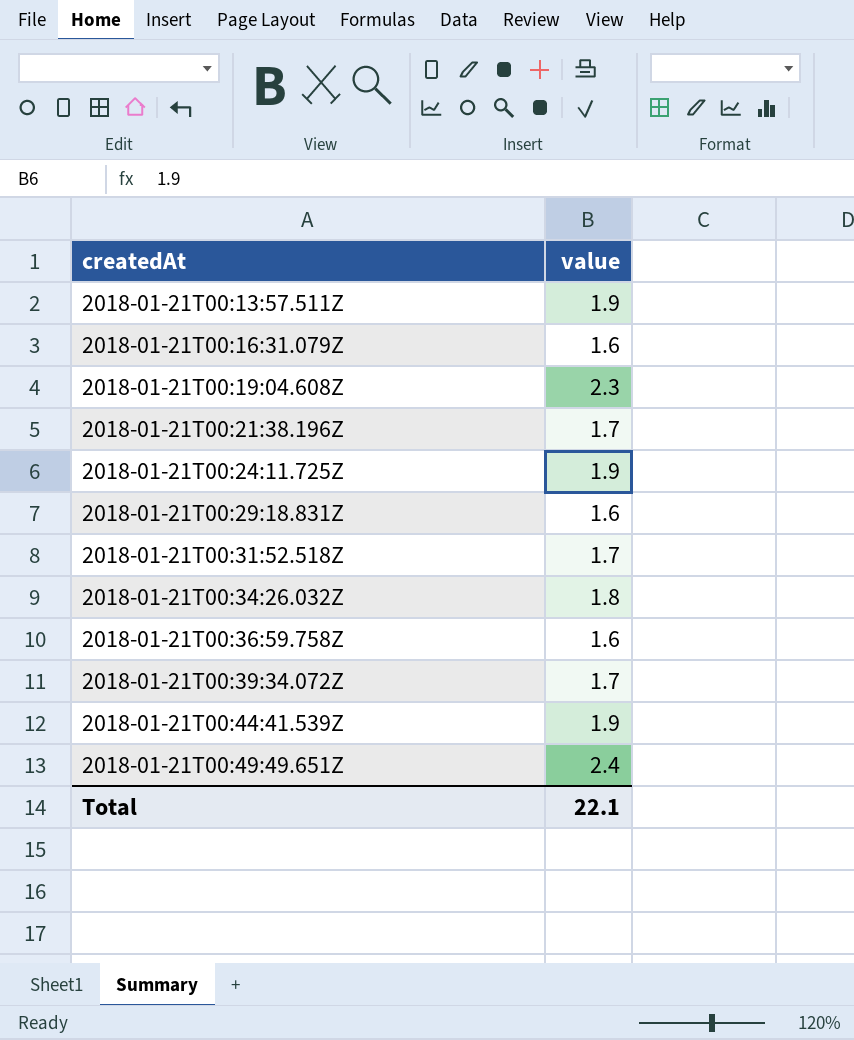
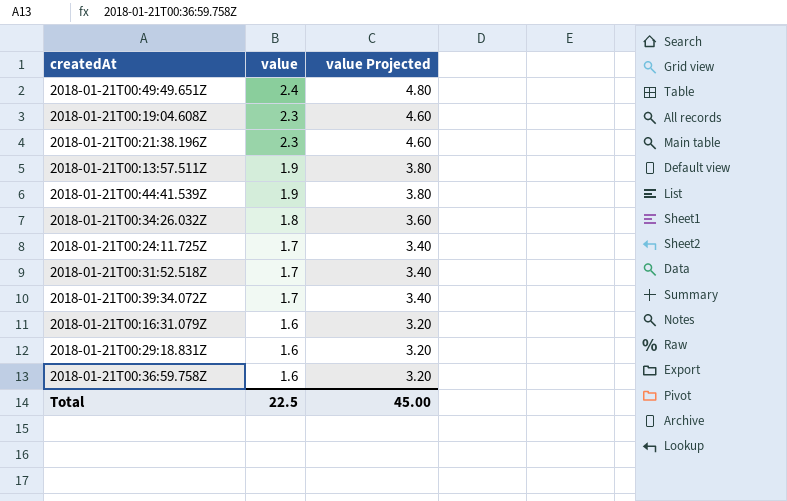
row order: createdAt ascending -> value descending
column value Projected | formula: none -> [value] * 2
2018-01-21T00:21:38.196Z | value: 1.7 -> 2.3
2018-01-21T00:24:11.725Z | value: 1.9 -> 1.7
Total | value: 22.1 -> 22.5

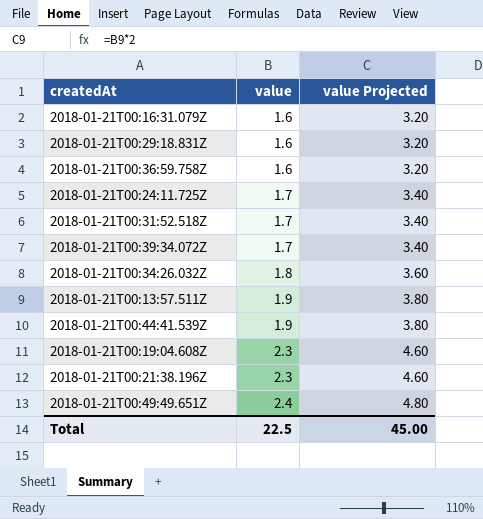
row order: value descending -> value ascending

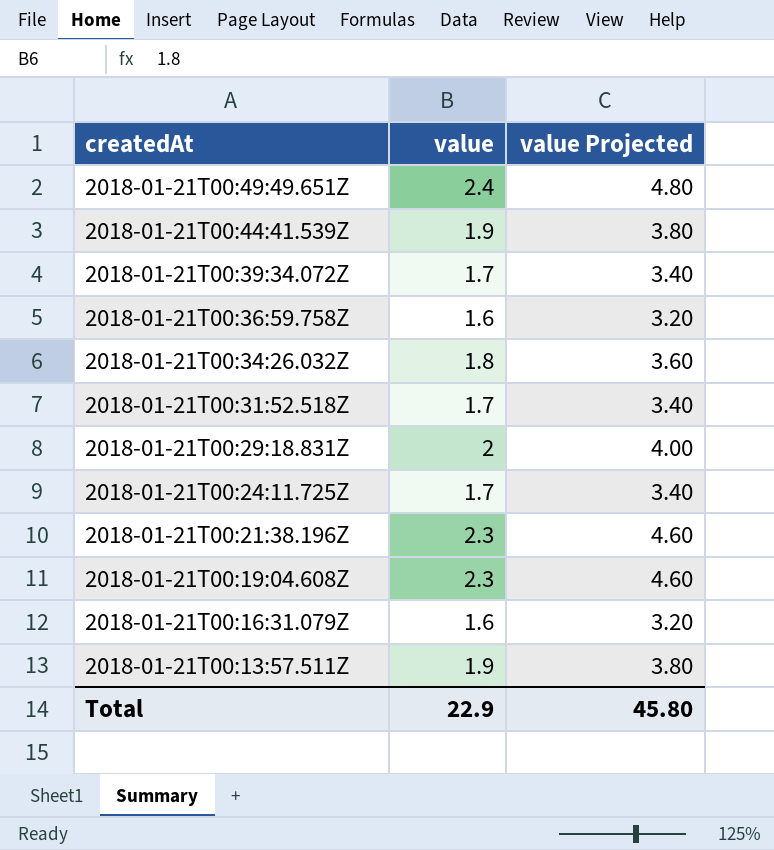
row order: value ascending -> createdAt descending
2018-01-21T00:29:18.831Z | value: 1.6 -> 2
2018-01-21T00:29:18.831Z | value Projected: 3.20 -> 4.00
Total | value: 22.5 -> 22.9
Total | value Projected: 45.00 -> 45.80

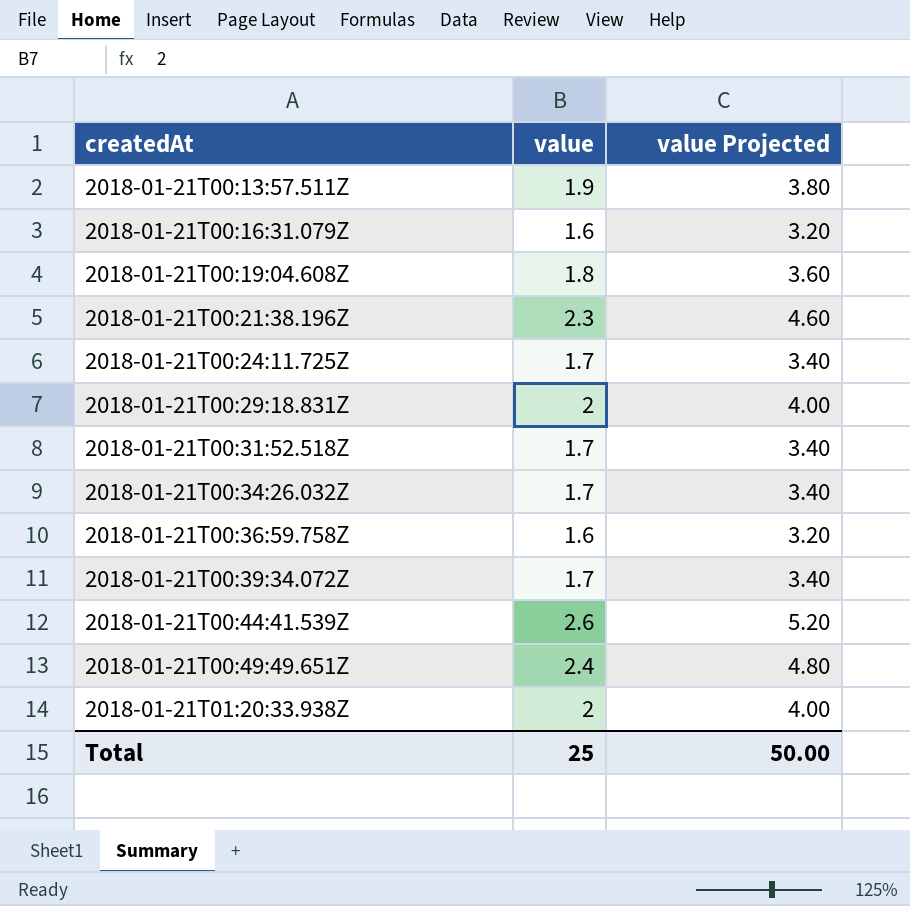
row order: createdAt descending -> createdAt ascending
2018-01-21T00:19:04.608Z | value: 2.3 -> 1.8
2018-01-21T00:19:04.608Z | value Projected: 4.60 -> 3.60
2018-01-21T00:34:26.032Z | value: 1.8 -> 1.7
2018-01-21T00:34:26.032Z | value Projected: 3.60 -> 3.40
2018-01-21T00:44:41.539Z | value: 1.9 -> 2.6
2018-01-21T00:44:41.539Z | value Projected: 3.80 -> 5.20
row 2018-01-21T01:20:33.938Z: none -> 2 | 4.00
Total | value: 22.9 -> 25
Total | value Projected: 45.80 -> 50.00

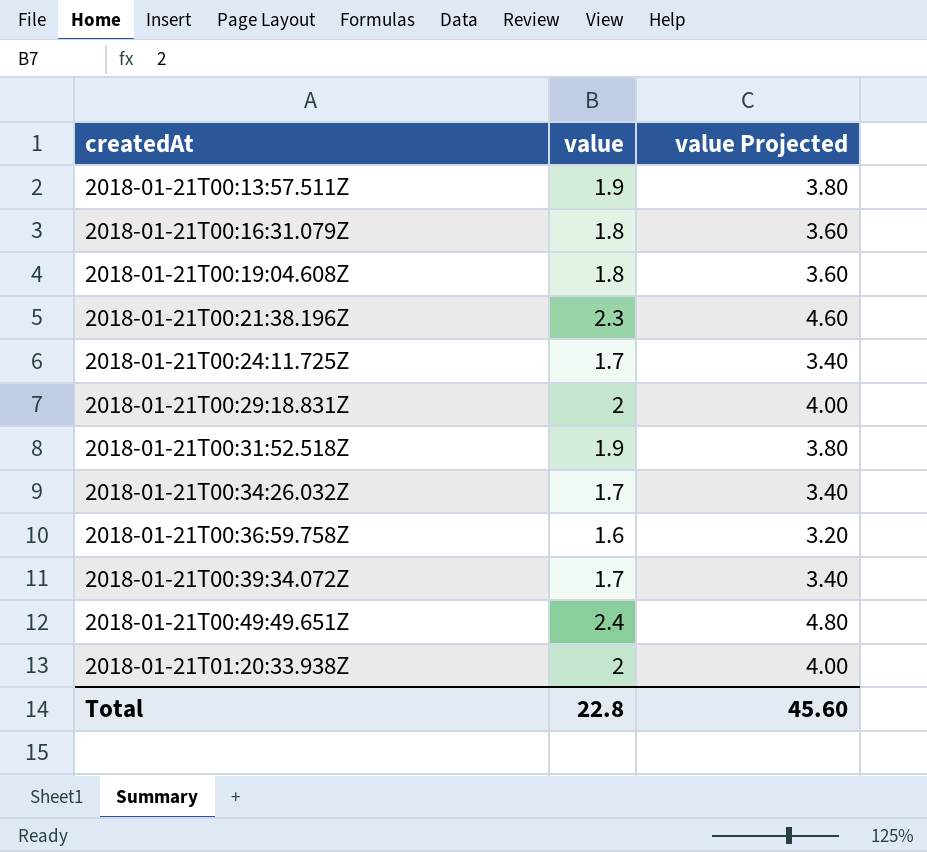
row 2018-01-21T00:44:41.539Z: 2.6 | 5.20 -> none
2018-01-21T00:16:31.079Z | value: 1.6 -> 1.8
2018-01-21T00:16:31.079Z | value Projected: 3.20 -> 3.60
2018-01-21T00:31:52.518Z | value: 1.7 -> 1.9
2018-01-21T00:31:52.518Z | value Projected: 3.40 -> 3.80
Total | value: 25 -> 22.8
Total | value Projected: 50.00 -> 45.60

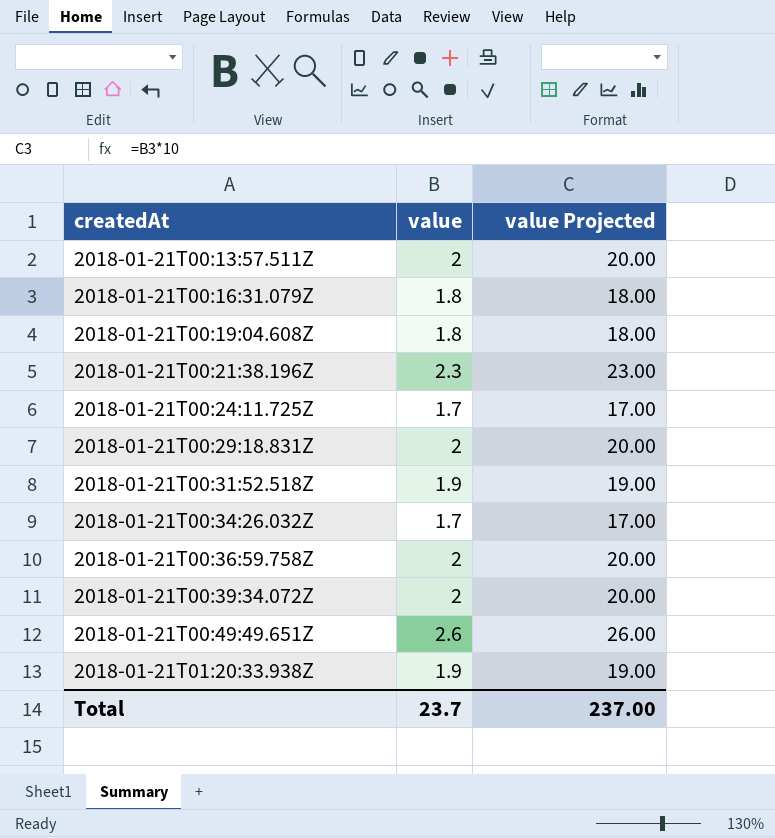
column value Projected | formula: [value] * 2 -> [value] * 10
2018-01-21T00:13:57.511Z | value: 1.9 -> 2
2018-01-21T00:36:59.758Z | value: 1.6 -> 2
2018-01-21T00:39:34.072Z | value: 1.7 -> 2
2018-01-21T00:49:49.651Z | value: 2.4 -> 2.6
2018-01-21T01:20:33.938Z | value: 2 -> 1.9
Total | value: 22.8 -> 23.7
Total | value Projected: 45.60 -> 237.00

